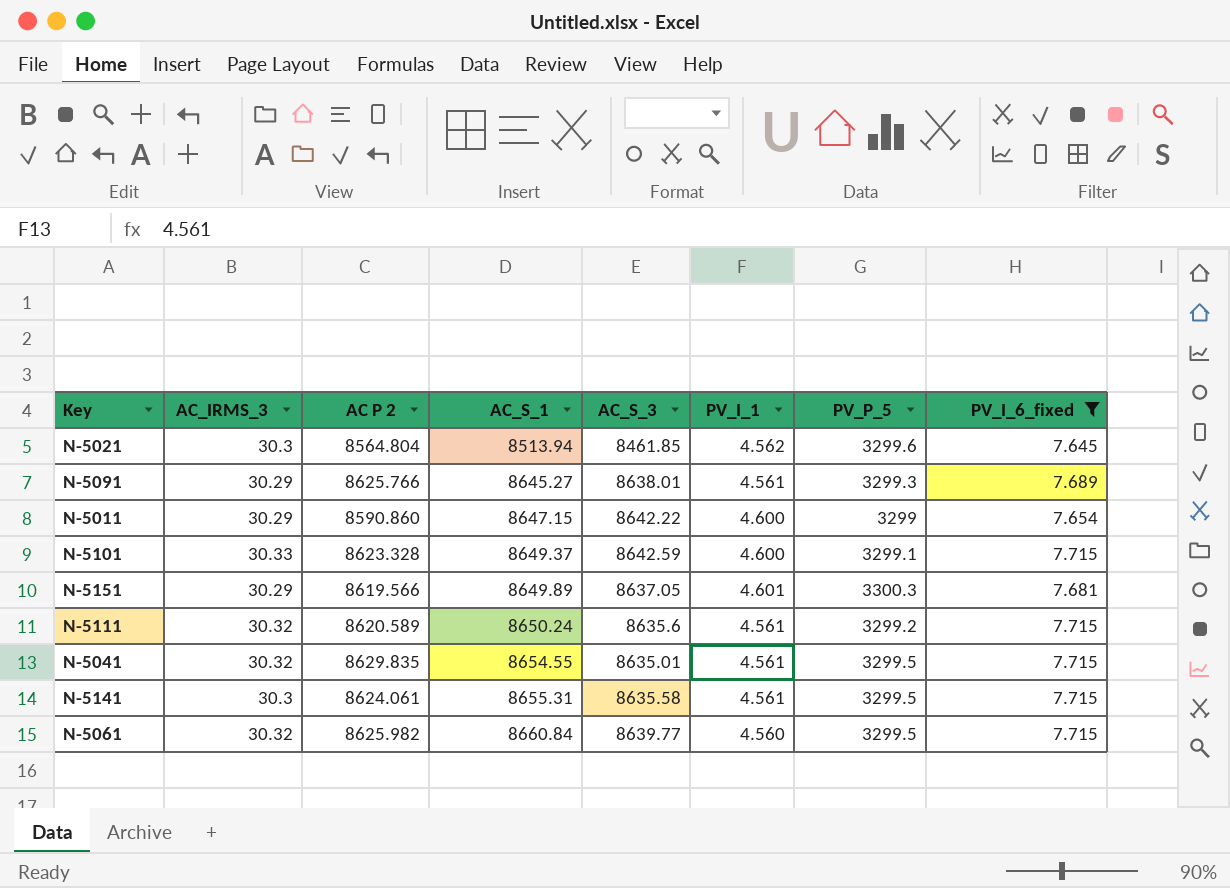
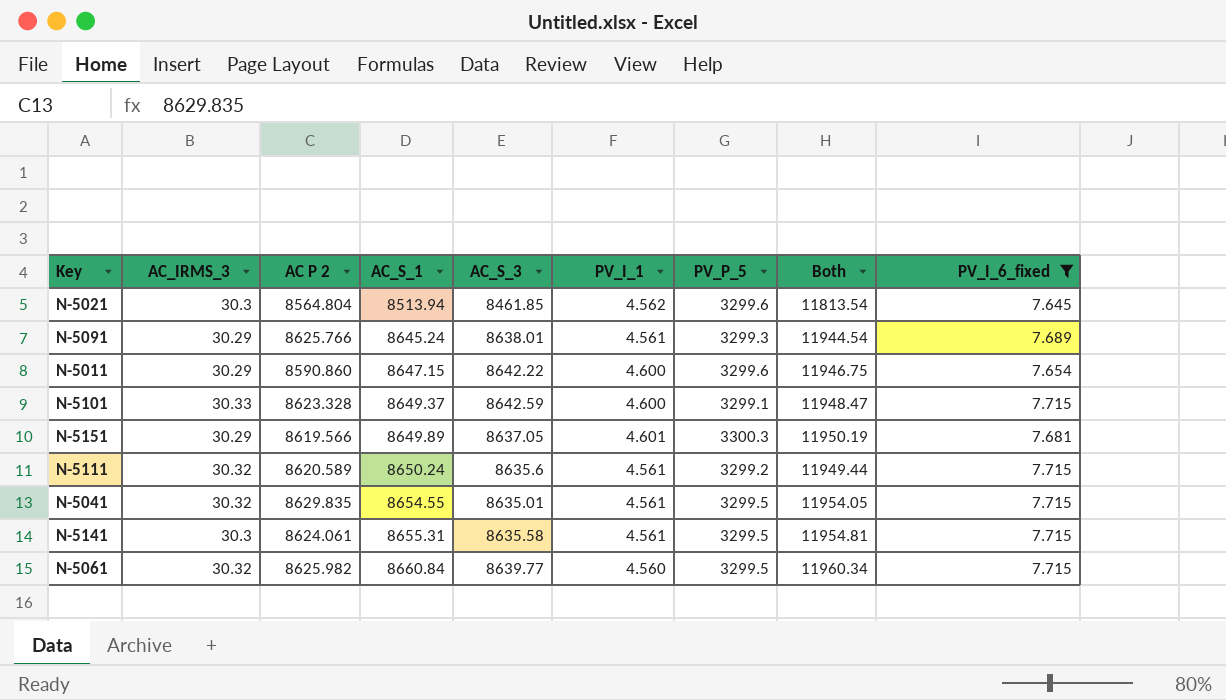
column Both | formula: none -> [AC_S_1] + [PV_P_5]
N-5091 | AC_S_1: 8645.27 -> 8645.24
N-5011 | PV_P_5: 3299 -> 3299.6

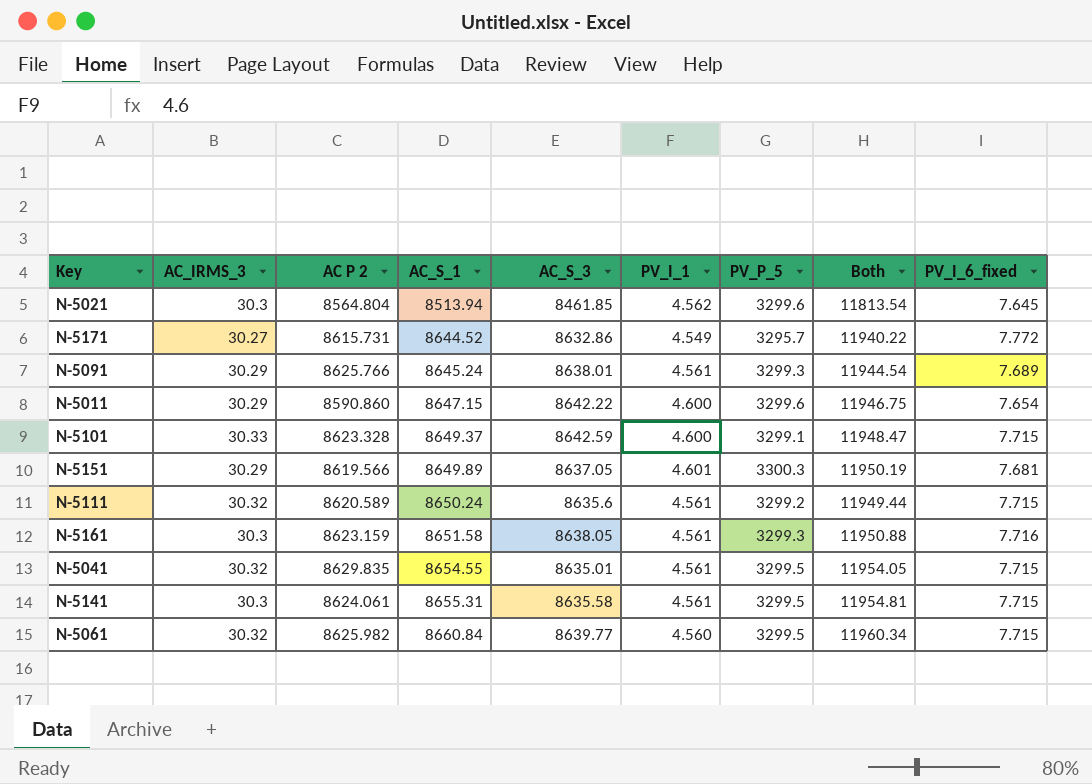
filter: PV_I_6_fixed <= 7.715 -> none

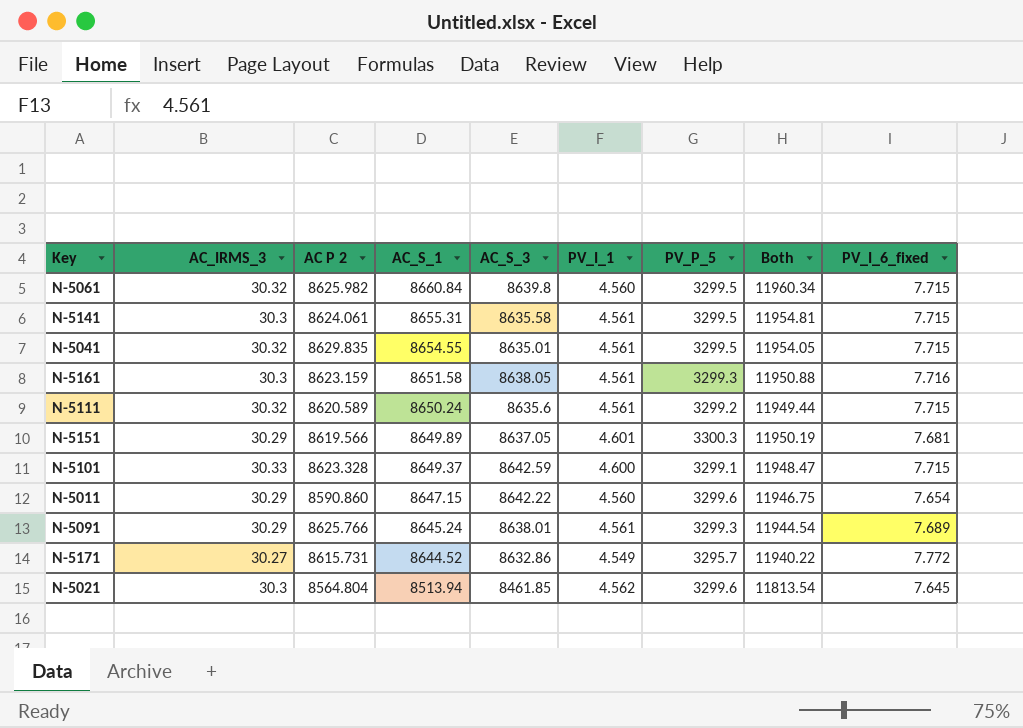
row order: AC_S_1 ascending -> AC_S_1 descending
N-5061 | AC_S_3: 8639.77 -> 8639.8
N-5011 | PV_I_1: 4.600 -> 4.560

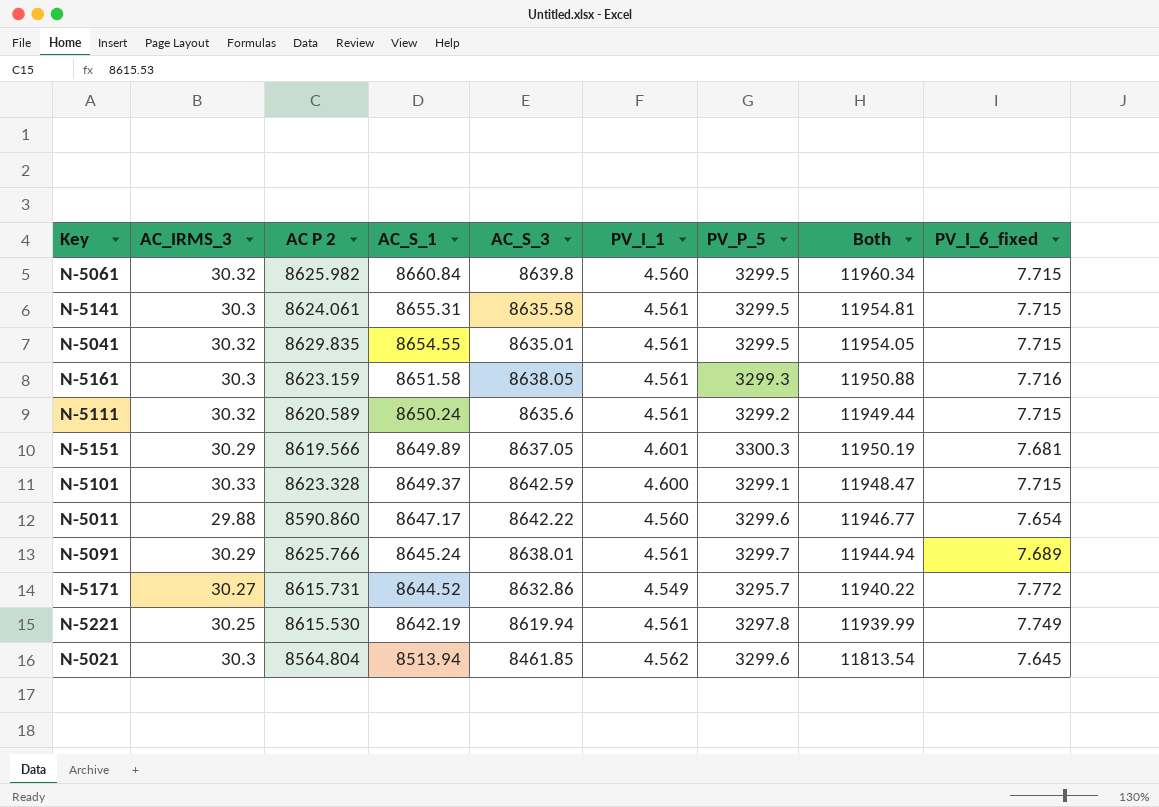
N-5011 | AC_IRMS_3: 30.29 -> 29.88
N-5011 | AC_S_1: 8647.15 -> 8647.17
N-5011 | Both: 11946.75 -> 11946.77
N-5091 | PV_P_5: 3299.3 -> 3299.7
N-5091 | Both: 11944.54 -> 11944.94
row N-5221: none -> 30.25 | 8615.530 | 8642.19 | 8619.94 | 4.561 | 3297.8 | 11939.99 | 7.749

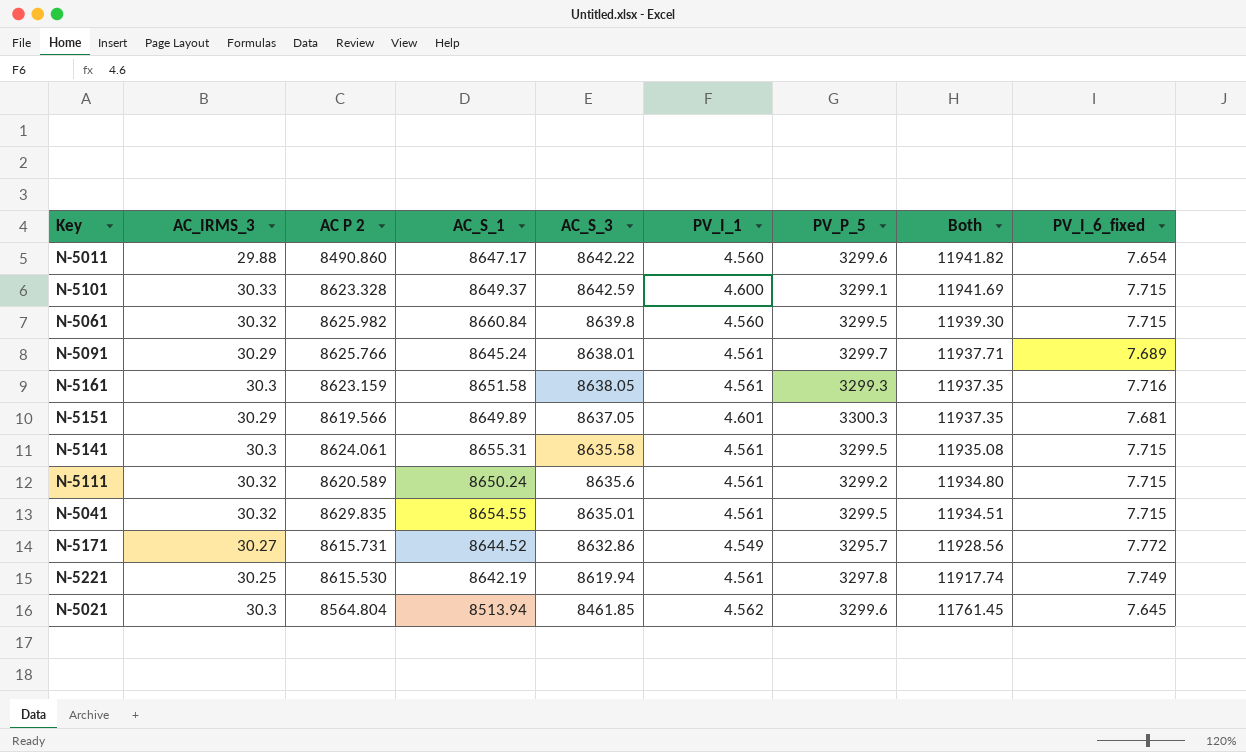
row order: AC_S_1 descending -> Both descending
column Both | formula: [AC_S_1] + [PV_P_5] -> [AC_S_3] + [PV_P_5]
N-5011 | AC P 2: 8590.860 -> 8490.860

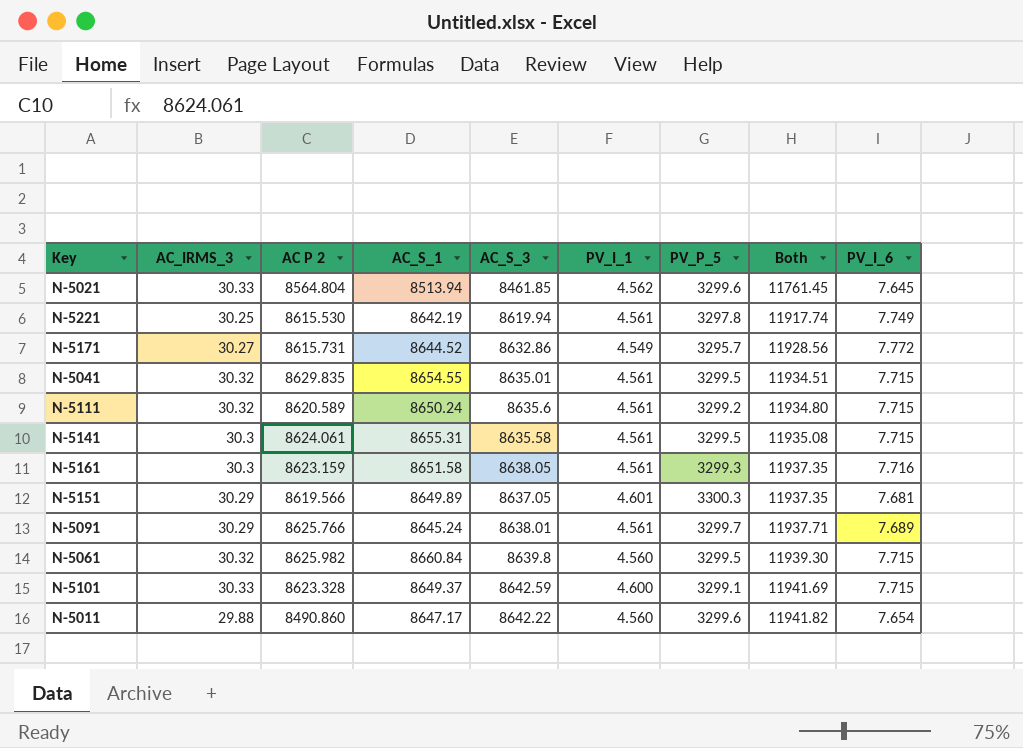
row order: Both descending -> Both ascending
column name: PV_I_6_fixed -> PV_I_6
N-5021 | AC_IRMS_3: 30.3 -> 30.33

